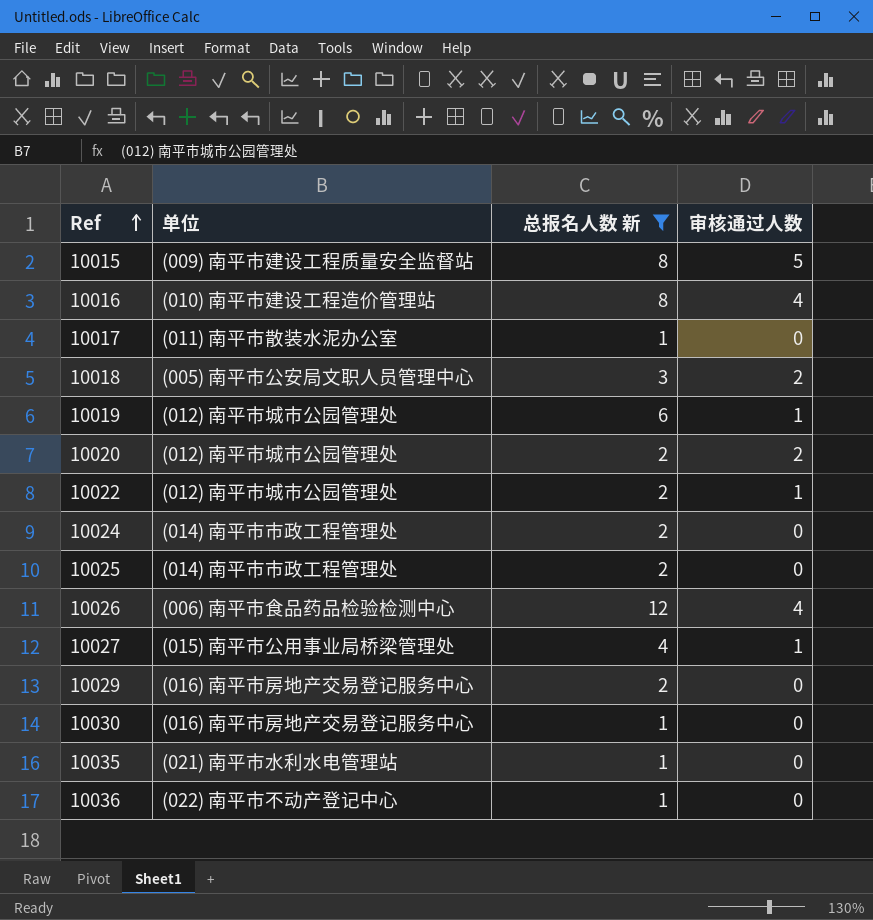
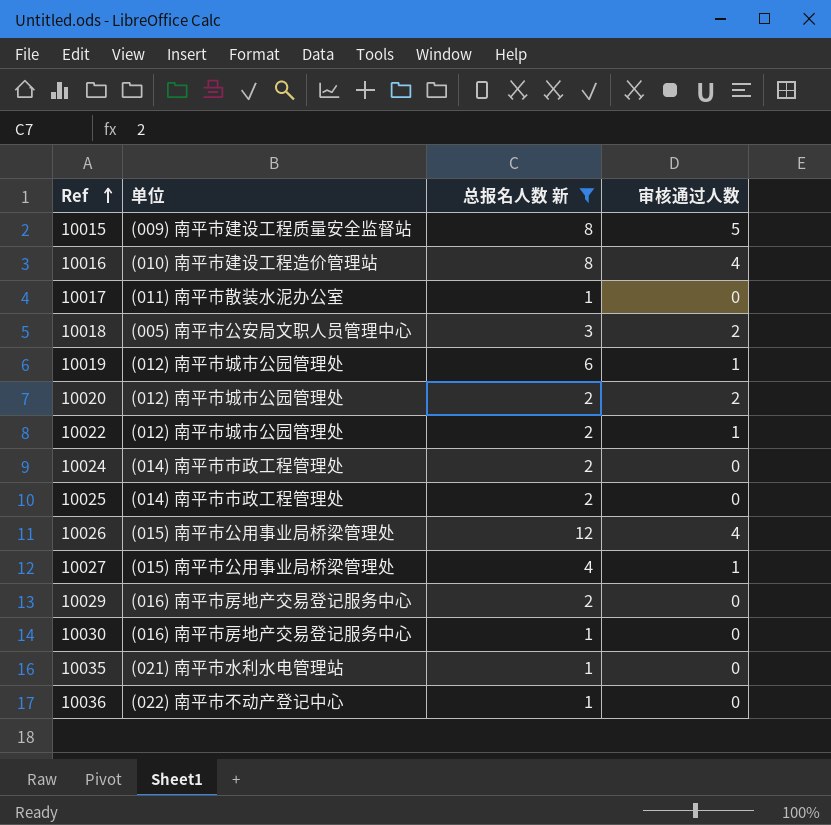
10026 | 单位: (006) 南平市食品药品检验检测中心 -> (015) 南平市公用事业局桥梁管理处

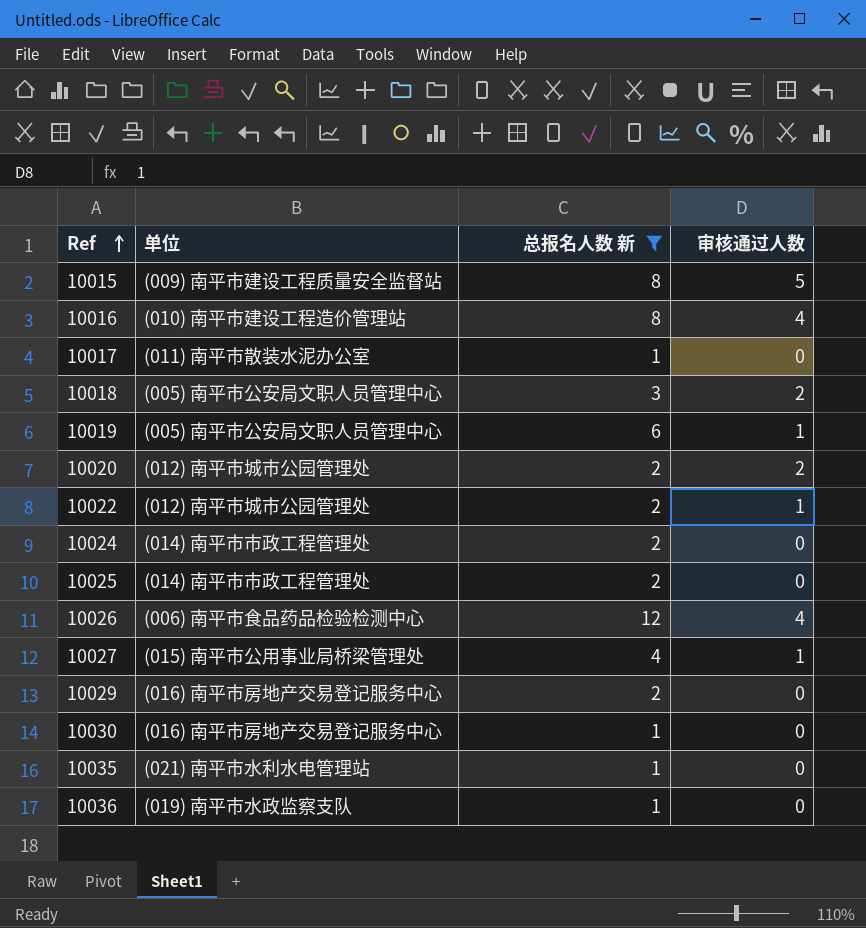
10019 | 单位: (012) 南平市城市公园管理处 -> (005) 南平市公安局文职人员管理中心
10026 | 单位: (015) 南平市公用事业局桥梁管理处 -> (006) 南平市食品药品检验检测中心
10036 | 单位: (022) 南平市不动产登记中心 -> (019) 南平市水政监察支队

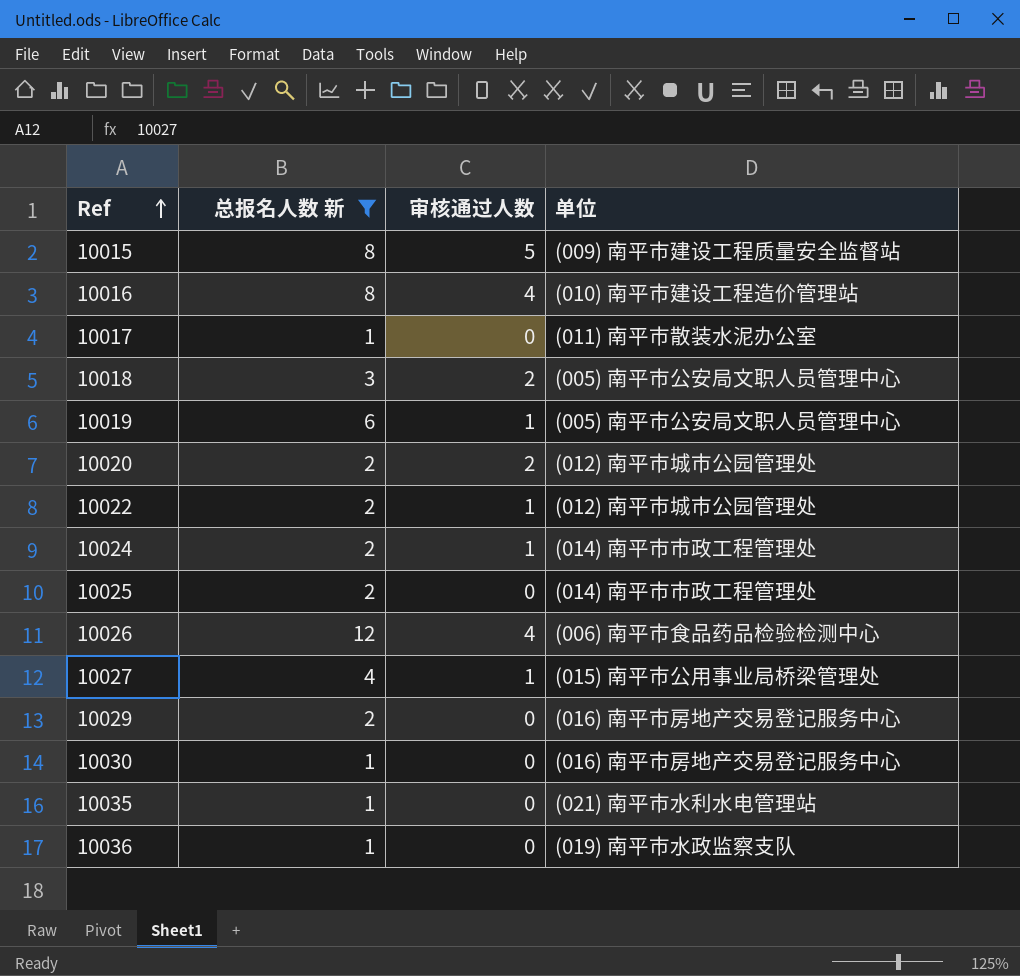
column 单位 | position: 2 -> 4
10024 | 审核通过人数: 0 -> 1

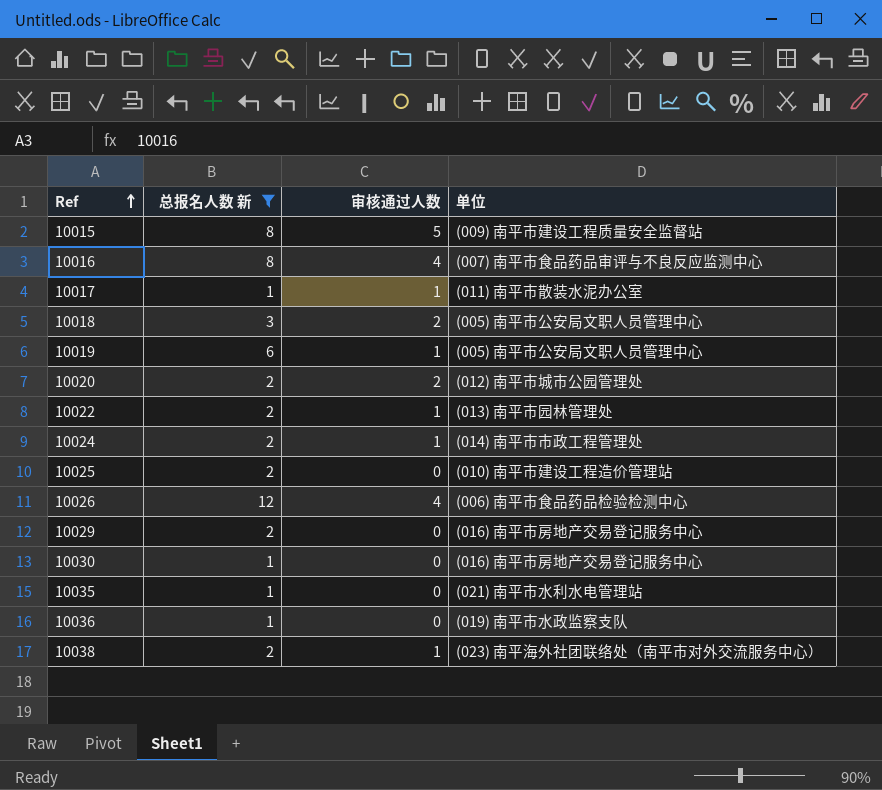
row 10027: 4 | 1 | (015) 南平市公用事业局桥梁管理处 -> none
10016 | 单位: (010) 南平市建设工程造价管理站 -> (007) 南平市食品药品审评与不良反应监测中心
10017 | 审核通过人数: 0 -> 1
10022 | 单位: (012) 南平市城市公园管理处 -> (013) 南平市园林管理处
10025 | 单位: (014) 南平市市政工程管理处 -> (010) 南平市建设工程造价管理站
row 10038: none -> 2 | 1 | (023) 南平海外社团联络处（南平市对外交流服务中心）

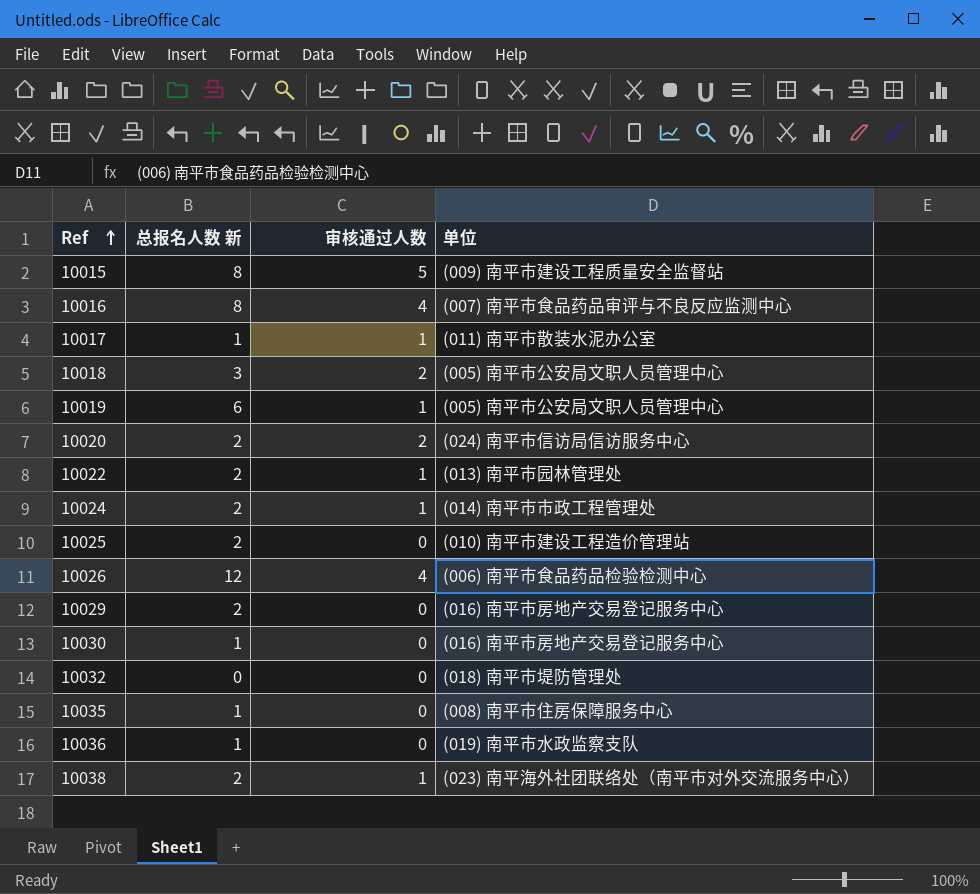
filter: 总报名人数 新 != 0 -> none
10020 | 单位: (012) 南平市城市公园管理处 -> (024) 南平市信访局信访服务中心
10035 | 单位: (021) 南平市水利水电管理站 -> (008) 南平市住房保障服务中心

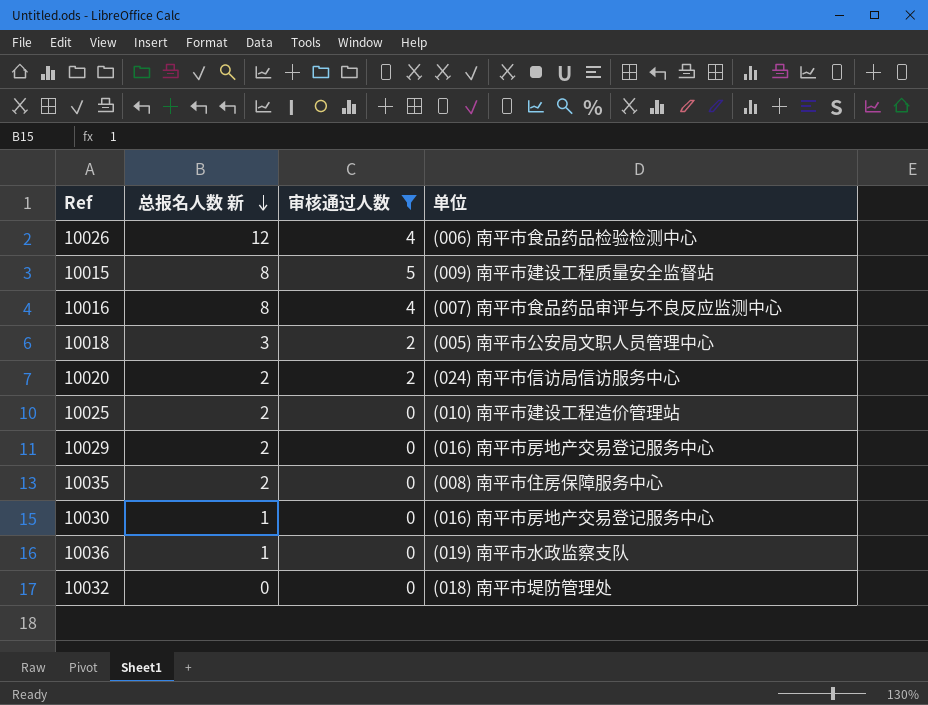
filter: none -> 审核通过人数 != 1
row order: Ref ascending -> 总报名人数 新 descending
10035 | 总报名人数 新: 1 -> 2

